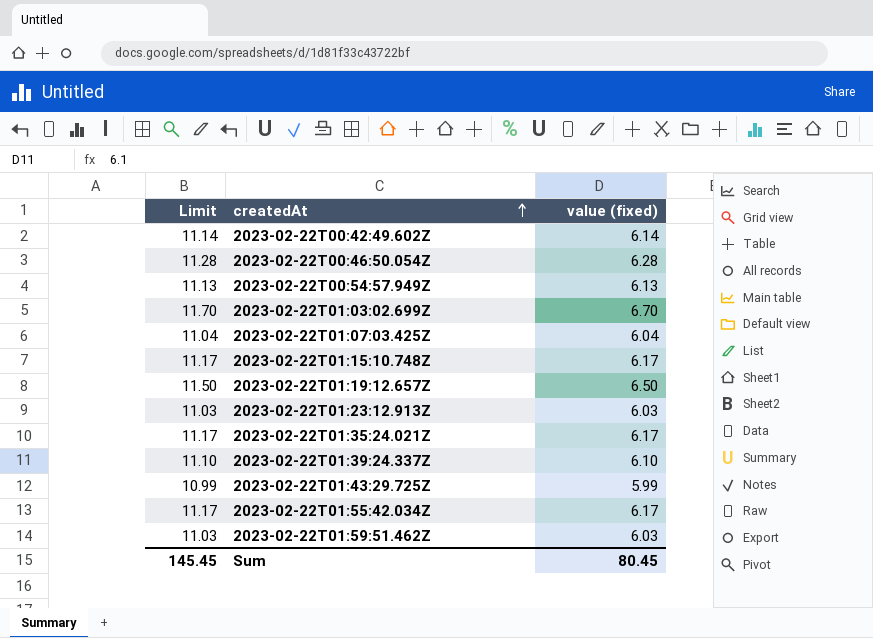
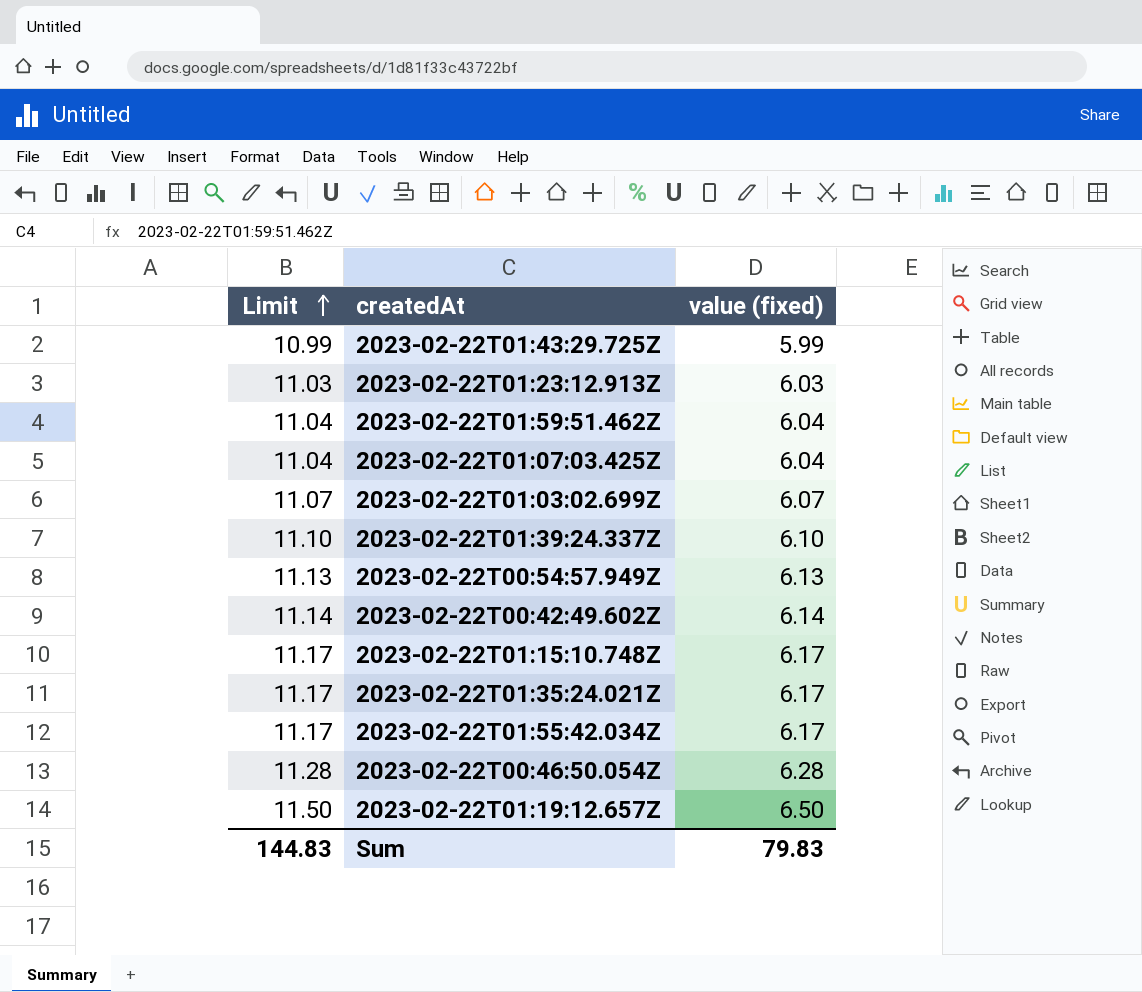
row order: createdAt ascending -> Limit ascending
2023-02-22T01:59:51.462Z | Limit: 11.03 -> 11.04
2023-02-22T01:59:51.462Z | value (fixed): 6.03 -> 6.04
2023-02-22T01:03:02.699Z | Limit: 11.70 -> 11.07
2023-02-22T01:03:02.699Z | value (fixed): 6.70 -> 6.07
Sum | Limit: 145.45 -> 144.83
Sum | value (fixed): 80.45 -> 79.83

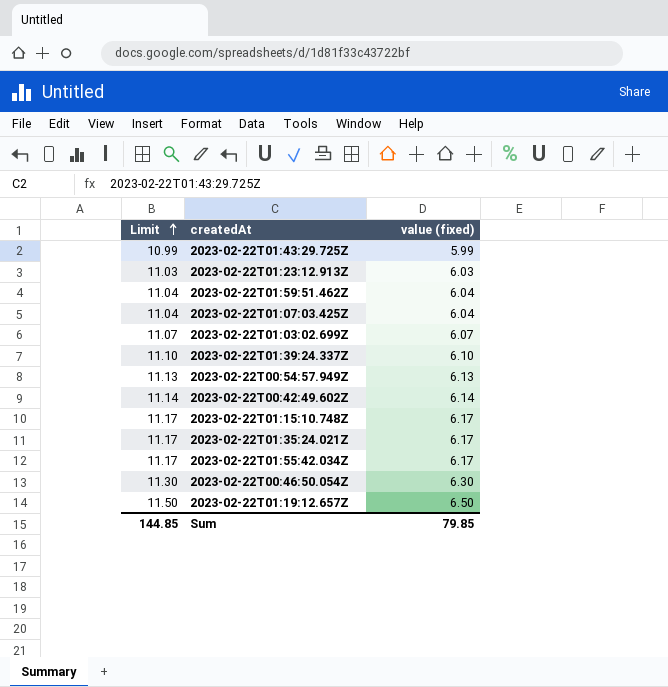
2023-02-22T00:46:50.054Z | Limit: 11.28 -> 11.30
2023-02-22T00:46:50.054Z | value (fixed): 6.28 -> 6.30
Sum | Limit: 144.83 -> 144.85
Sum | value (fixed): 79.83 -> 79.85

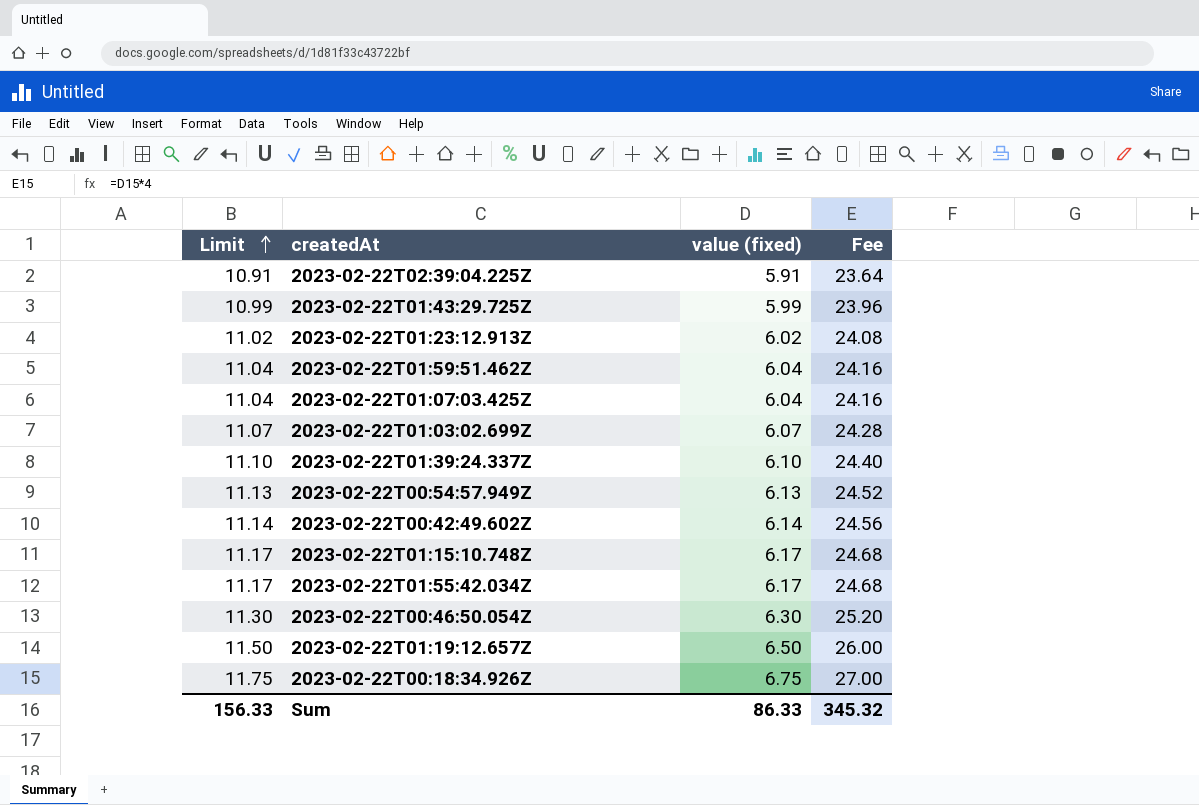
column Fee | formula: none -> [value (fixed)] * 4
row 2023-02-22T01:35:24.021Z: 11.17 | 6.17 -> none
row 2023-02-22T02:39:04.225Z: none -> 10.91 | 5.91 | 23.64
2023-02-22T01:23:12.913Z | Limit: 11.03 -> 11.02
2023-02-22T01:23:12.913Z | value (fixed): 6.03 -> 6.02
row 2023-02-22T00:18:34.926Z: none -> 11.75 | 6.75 | 27.00
Sum | Limit: 144.85 -> 156.33
Sum | value (fixed): 79.85 -> 86.33

